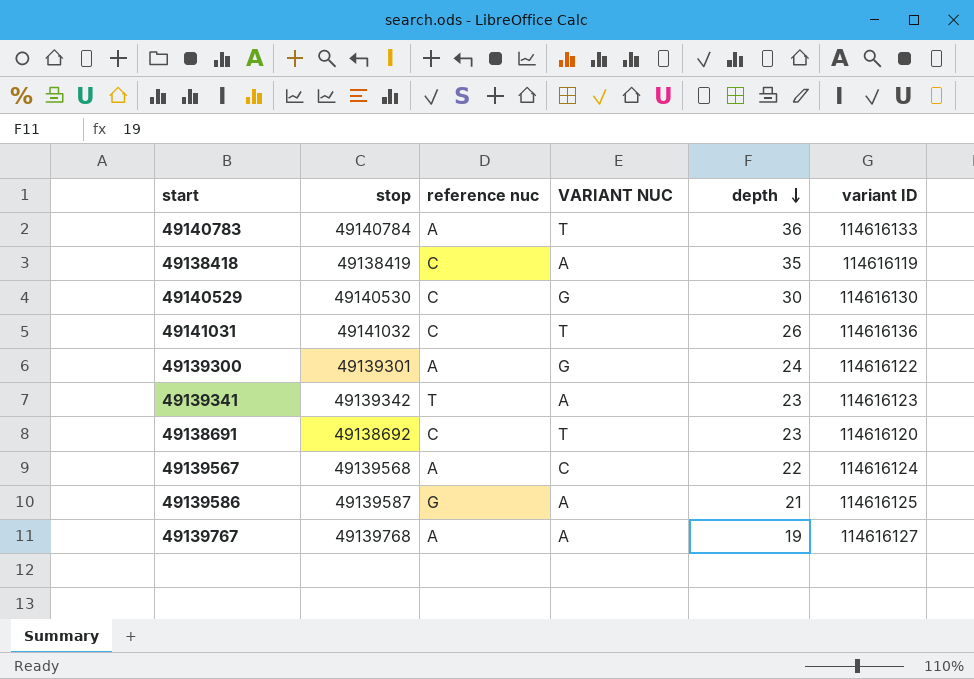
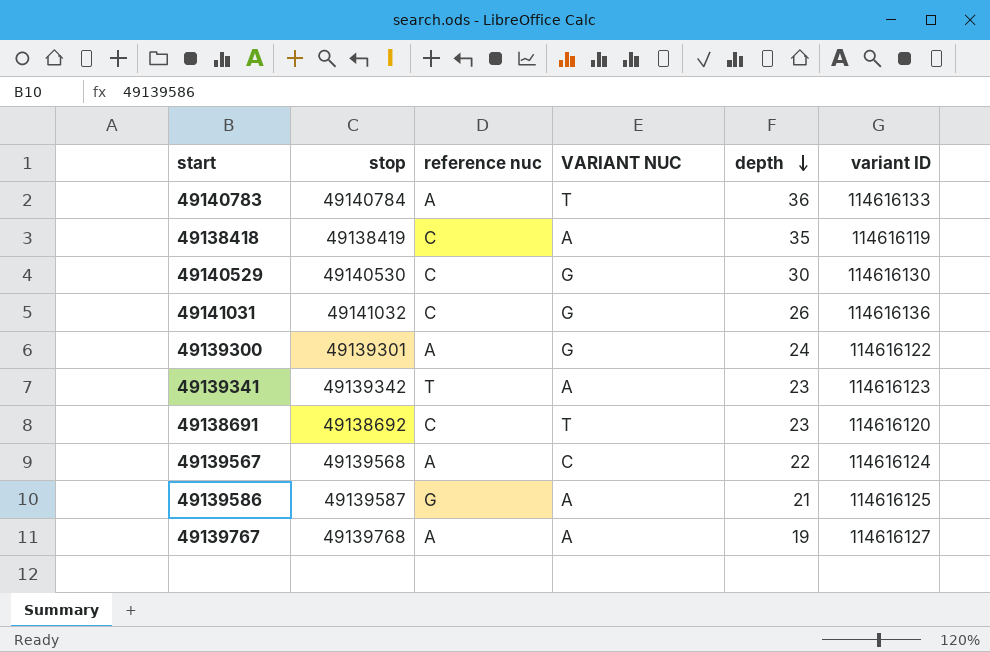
49141031 | VARIANT NUC: T -> G

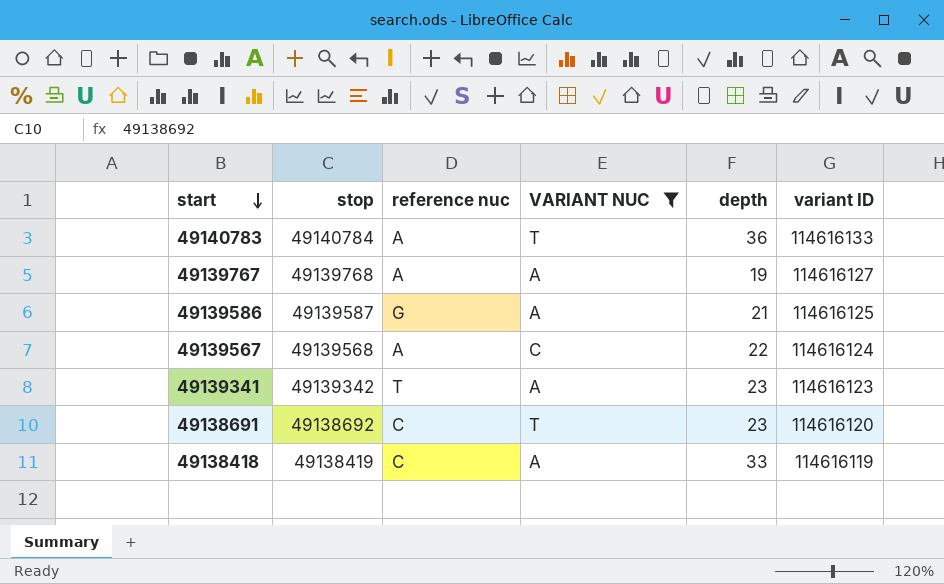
filter: none -> VARIANT NUC != G
row order: depth descending -> start descending
49138418 | depth: 35 -> 33

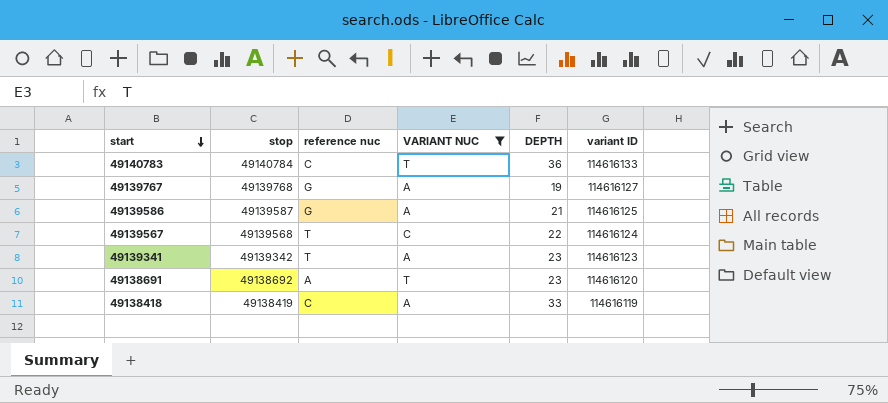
column name: depth -> DEPTH
49140783 | reference nuc: A -> C
49139767 | reference nuc: A -> G
49139567 | reference nuc: A -> T
49138691 | reference nuc: C -> A

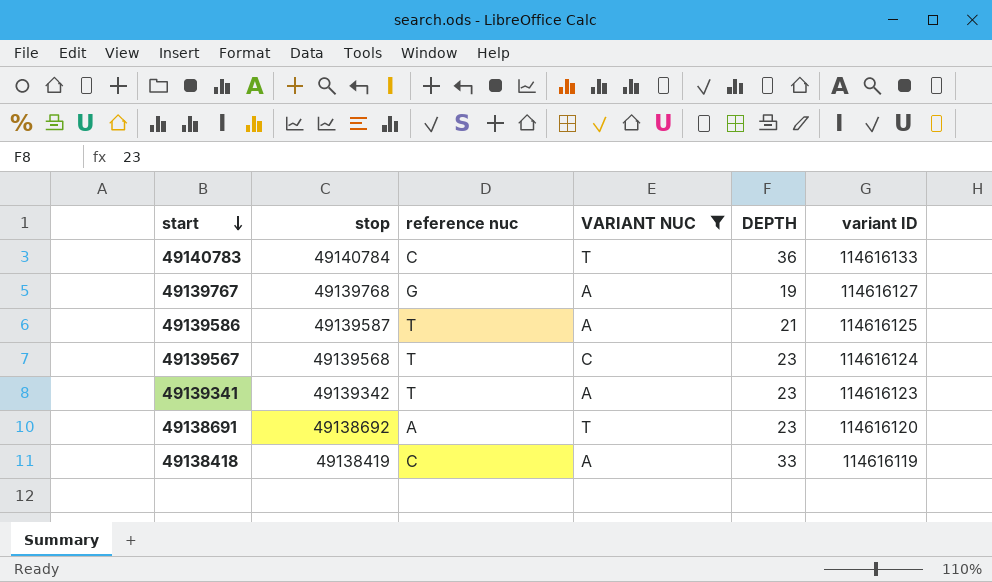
49139586 | reference nuc: G -> T
49139567 | DEPTH: 22 -> 23

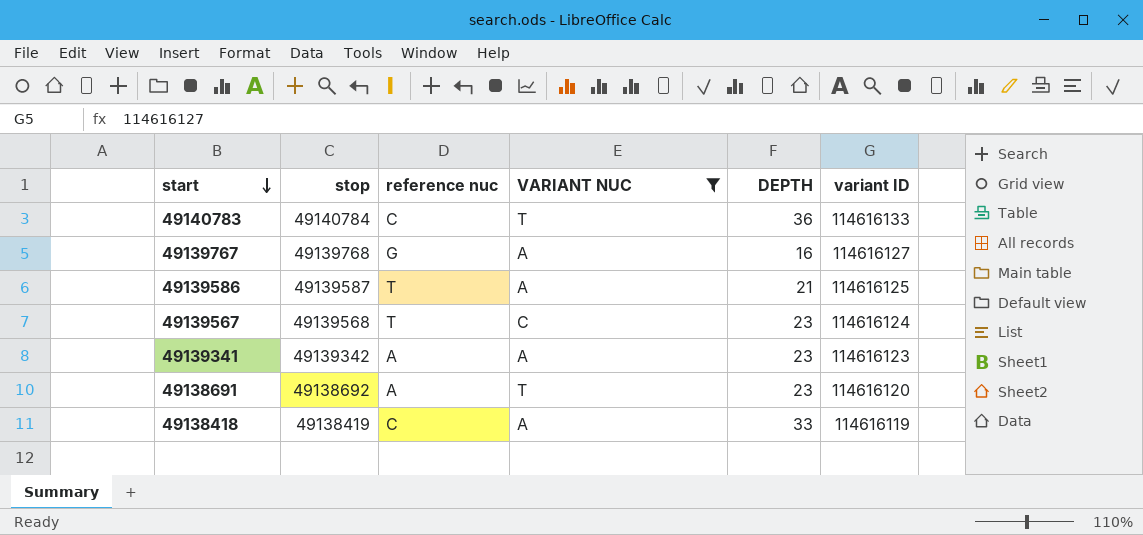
49139767 | DEPTH: 19 -> 16
49139341 | reference nuc: T -> A

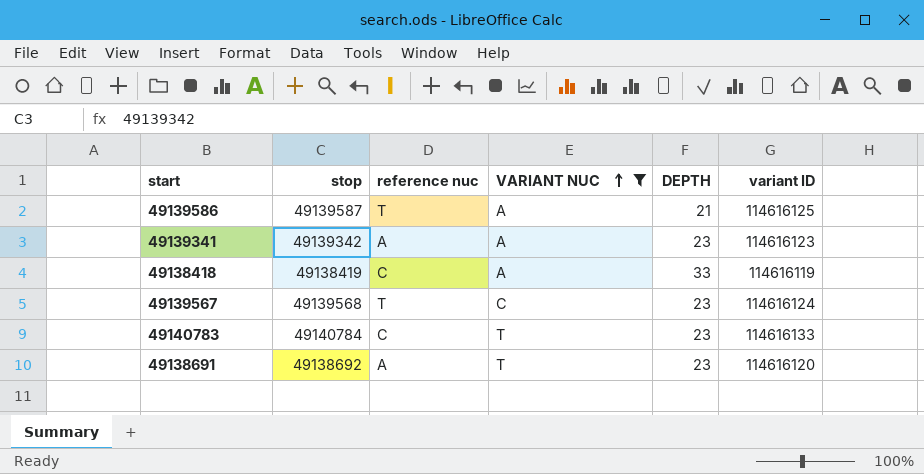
row order: start descending -> VARIANT NUC ascending
row 49139767: 49139768 | G | A | 16 | 114616127 -> none
49140783 | DEPTH: 36 -> 23

